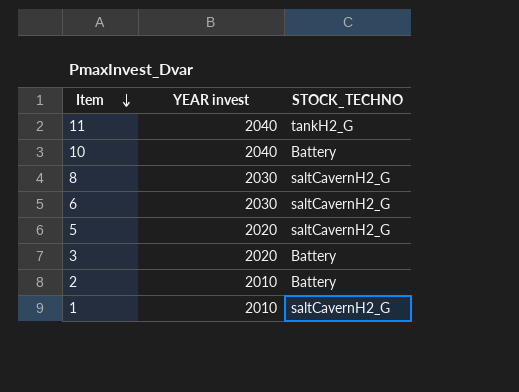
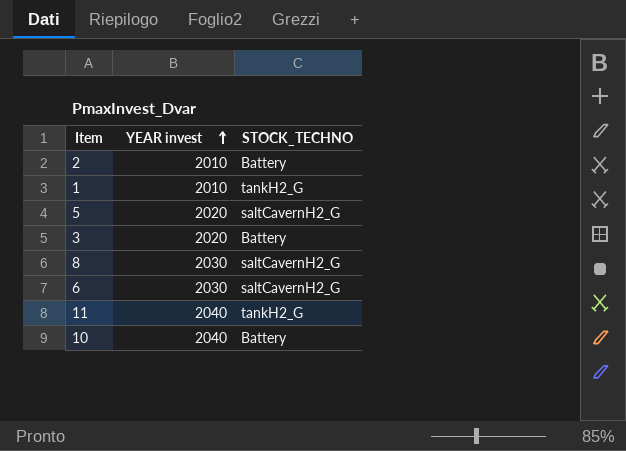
row order: Item descending -> YEAR invest ascending
1 | STOCK_TECHNO: saltCavernH2_G -> tankH2_G

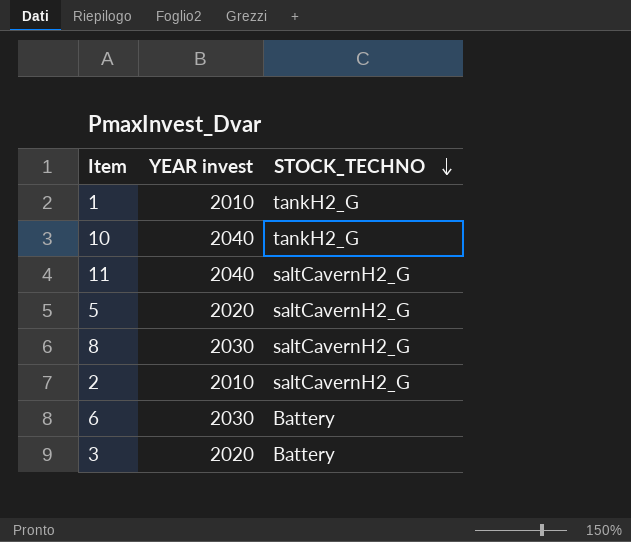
row order: YEAR invest ascending -> STOCK_TECHNO descending
10 | STOCK_TECHNO: Battery -> tankH2_G
11 | STOCK_TECHNO: tankH2_G -> saltCavernH2_G
2 | STOCK_TECHNO: Battery -> saltCavernH2_G
6 | STOCK_TECHNO: saltCavernH2_G -> Battery

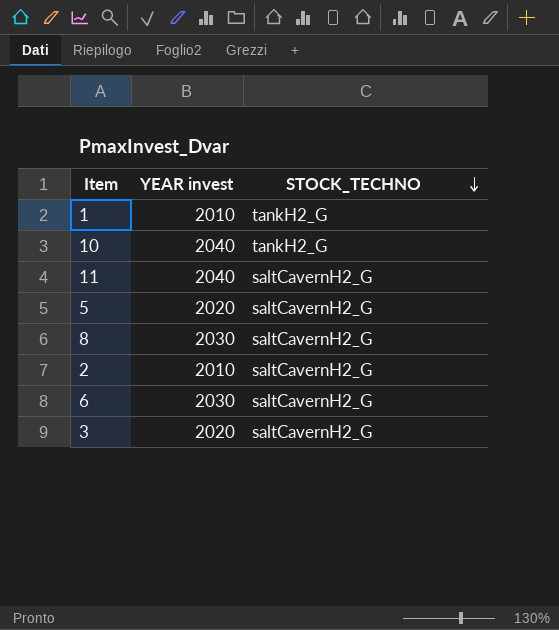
6 | STOCK_TECHNO: Battery -> saltCavernH2_G
3 | STOCK_TECHNO: Battery -> saltCavernH2_G

